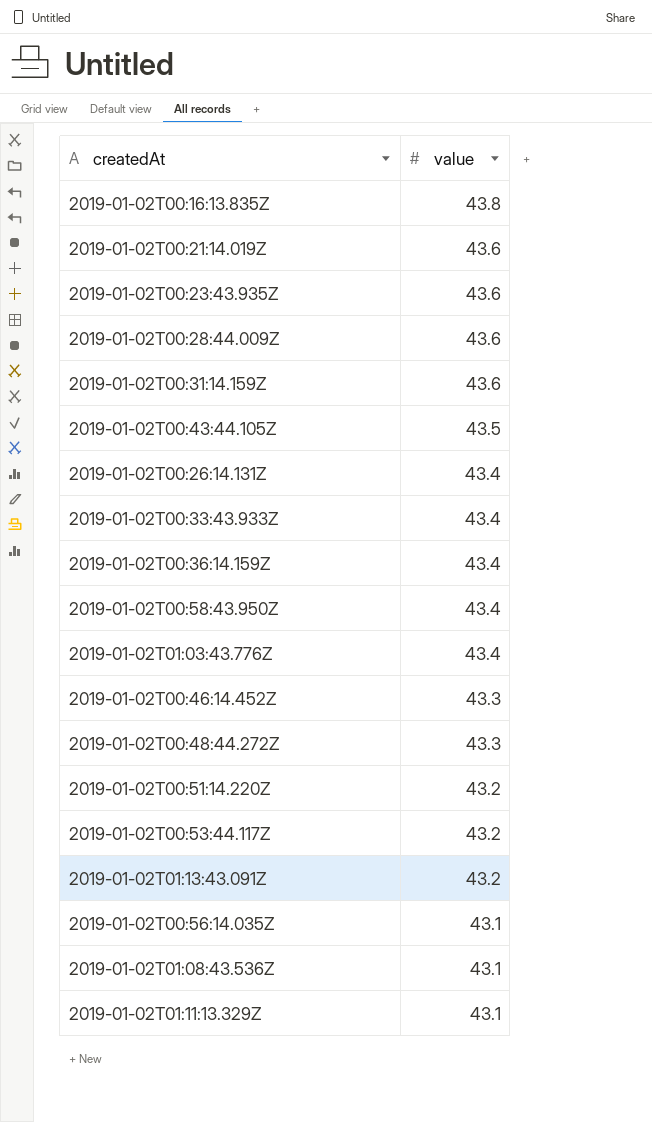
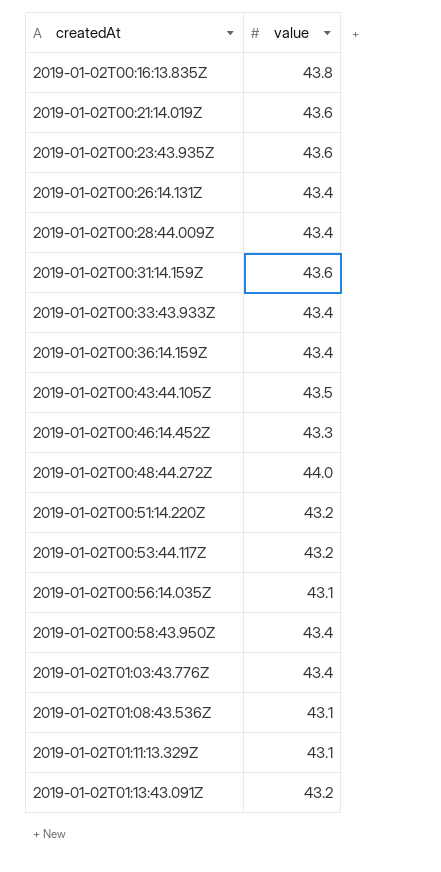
row order: value descending -> createdAt ascending
2019-01-02T00:28:44.009Z | value: 43.6 -> 43.4
2019-01-02T00:48:44.272Z | value: 43.3 -> 44.0

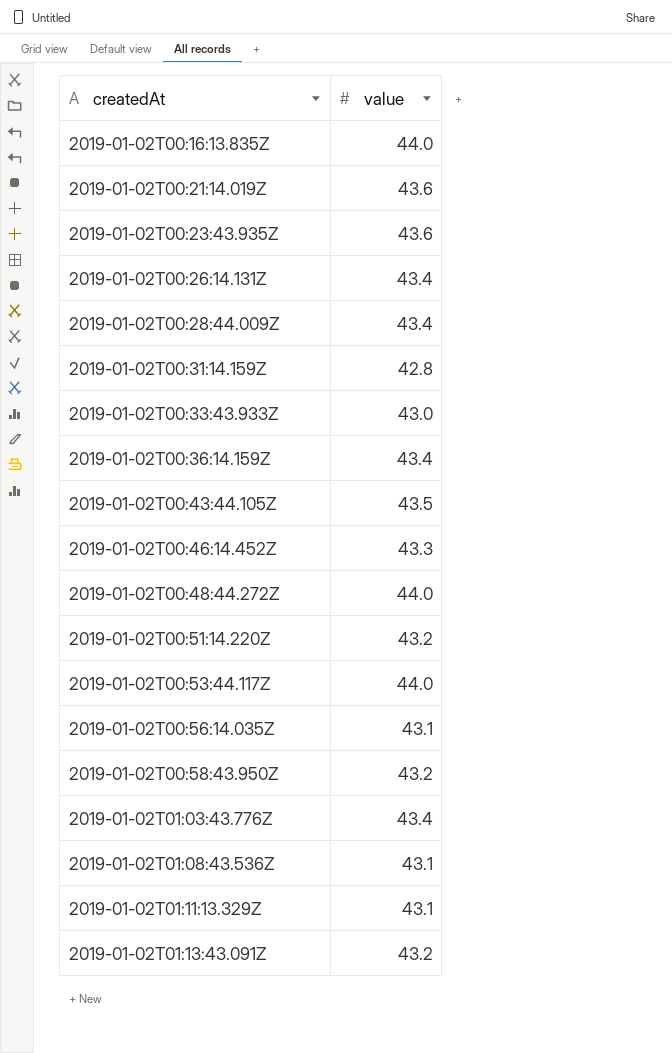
2019-01-02T00:16:13.835Z | value: 43.8 -> 44.0
2019-01-02T00:31:14.159Z | value: 43.6 -> 42.8
2019-01-02T00:33:43.933Z | value: 43.4 -> 43.0
2019-01-02T00:53:44.117Z | value: 43.2 -> 44.0
2019-01-02T00:58:43.950Z | value: 43.4 -> 43.2

